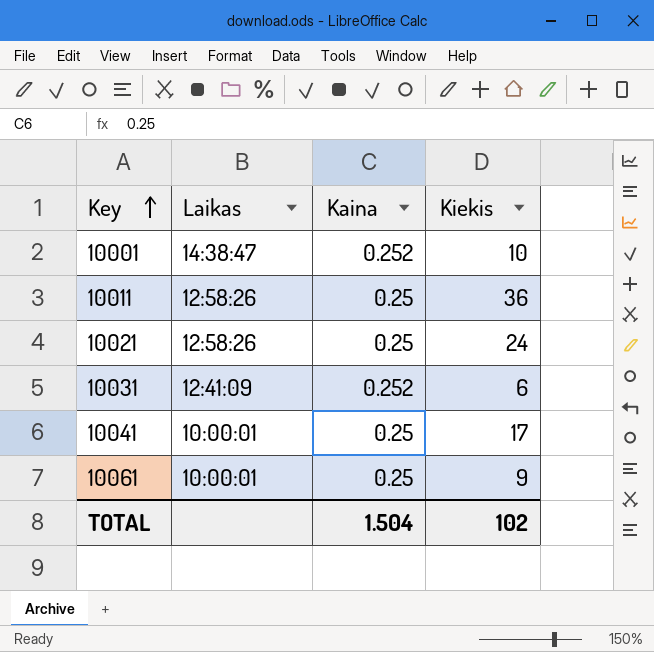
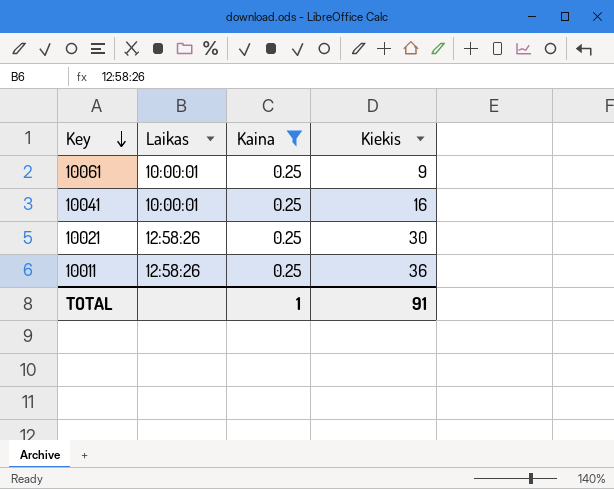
filter: none -> Kaina = 0.25
row order: Key ascending -> Key descending
10041 | Kiekis: 17 -> 16
10021 | Kiekis: 24 -> 30
TOTAL | Kaina: 1.504 -> 1
TOTAL | Kiekis: 102 -> 91

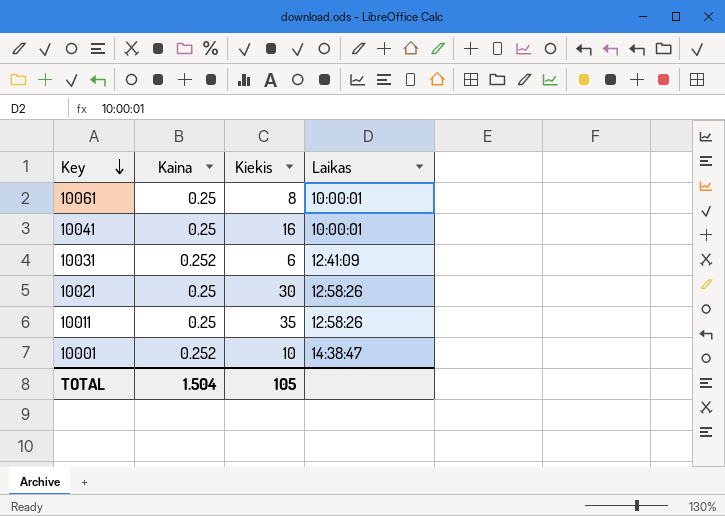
filter: Kaina = 0.25 -> none
column Laikas | position: 2 -> 4
10061 | Kiekis: 9 -> 8
10011 | Kiekis: 36 -> 35
TOTAL | Kaina: 1 -> 1.504
TOTAL | Kiekis: 91 -> 105

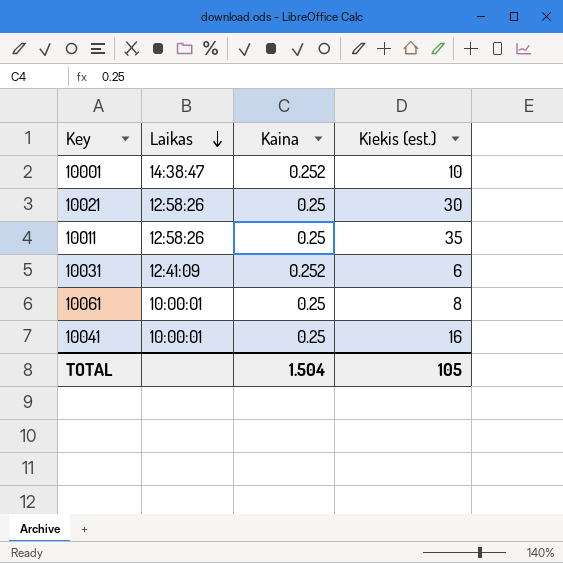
row order: Key descending -> Laikas descending
column Laikas | position: 4 -> 2
column name: Kiekis -> Kiekis (est.)

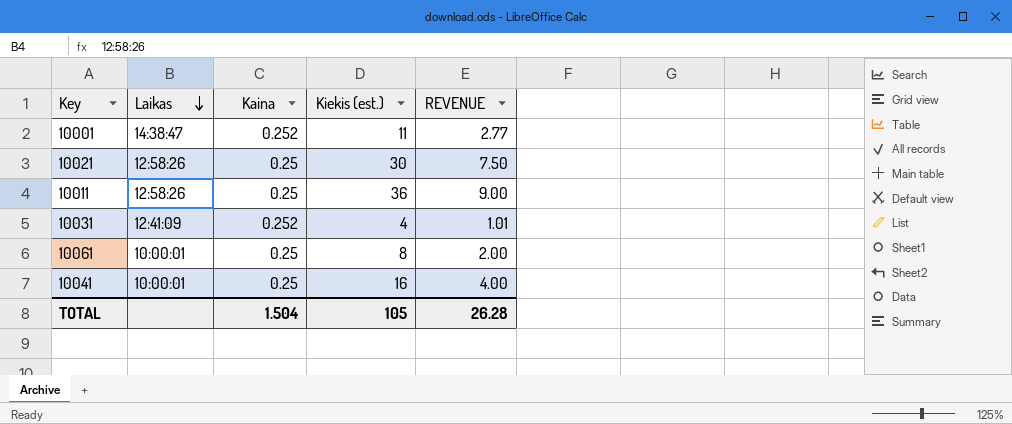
column REVENUE | formula: none -> [Kaina] * [Kiekis (est.)]
10001 | Kiekis (est.): 10 -> 11
10011 | Kiekis (est.): 35 -> 36
10031 | Kiekis (est.): 6 -> 4

